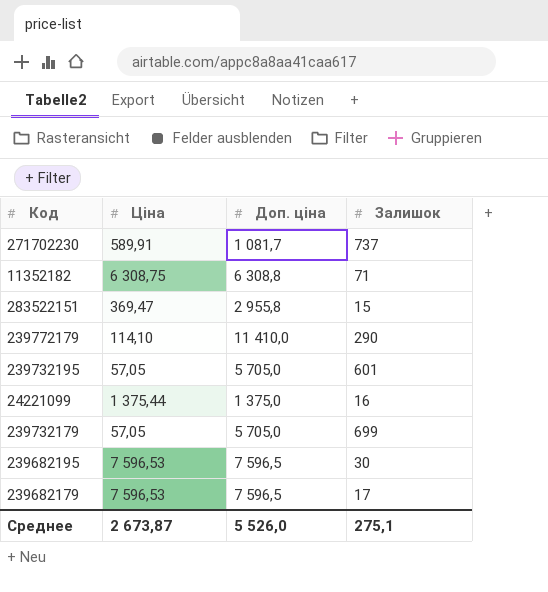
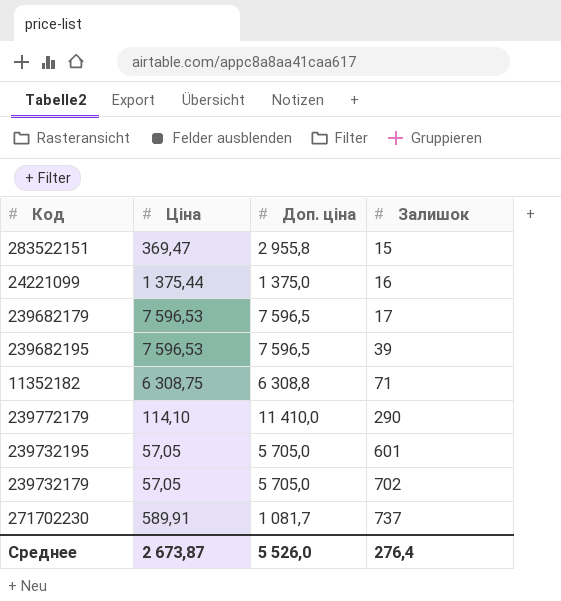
row order: none -> Залишок ascending
239682195 | Залишок: 30 -> 39
239732179 | Залишок: 699 -> 702
Среднее | Залишок: 275,1 -> 276,4

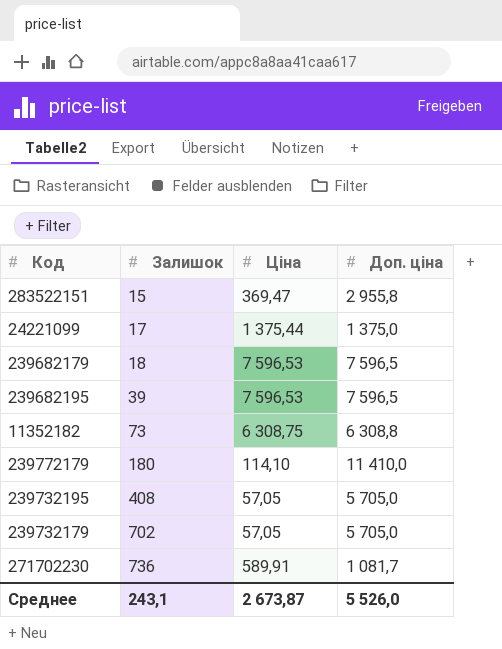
column Залишок | position: 4 -> 2
24221099 | Залишок: 16 -> 17
239682179 | Залишок: 17 -> 18
11352182 | Залишок: 71 -> 73
239772179 | Залишок: 290 -> 180
239732195 | Залишок: 601 -> 408
271702230 | Залишок: 737 -> 736
Среднее | Залишок: 276,4 -> 243,1

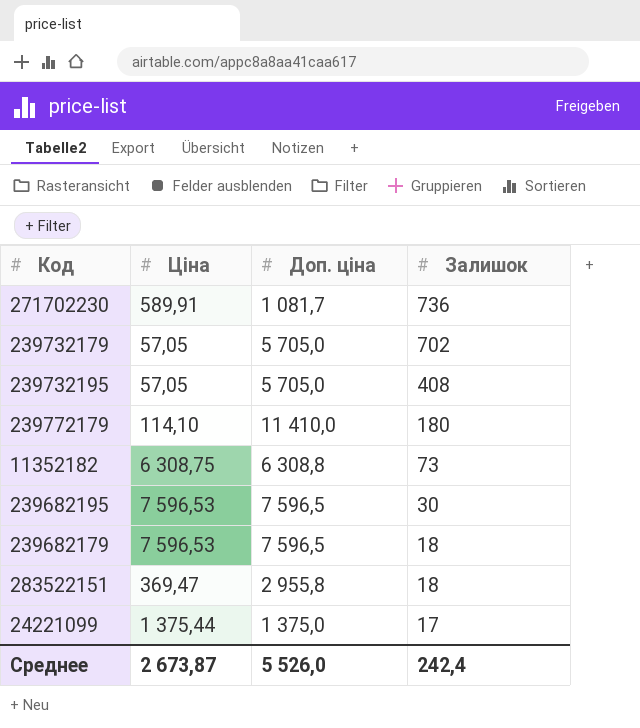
row order: Залишок ascending -> Залишок descending
column Залишок | position: 2 -> 4
239682195 | Залишок: 39 -> 30
283522151 | Залишок: 15 -> 18
Среднее | Залишок: 243,1 -> 242,4

